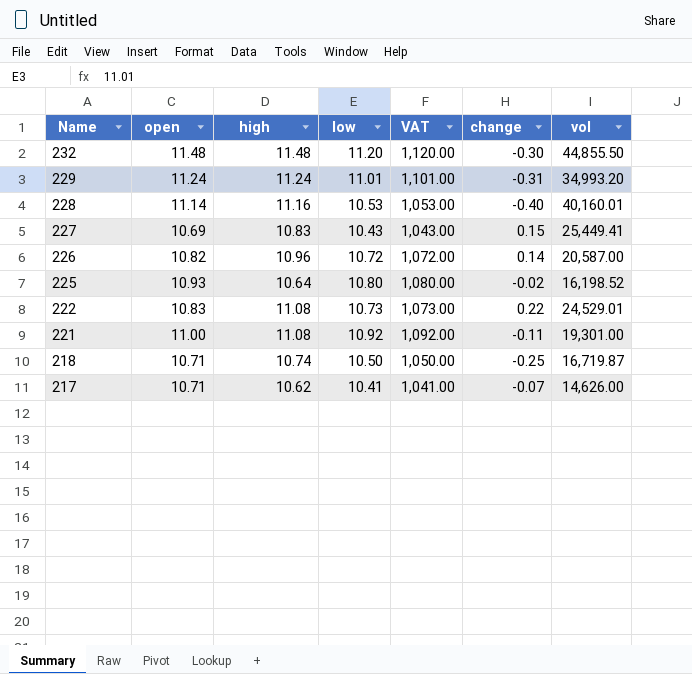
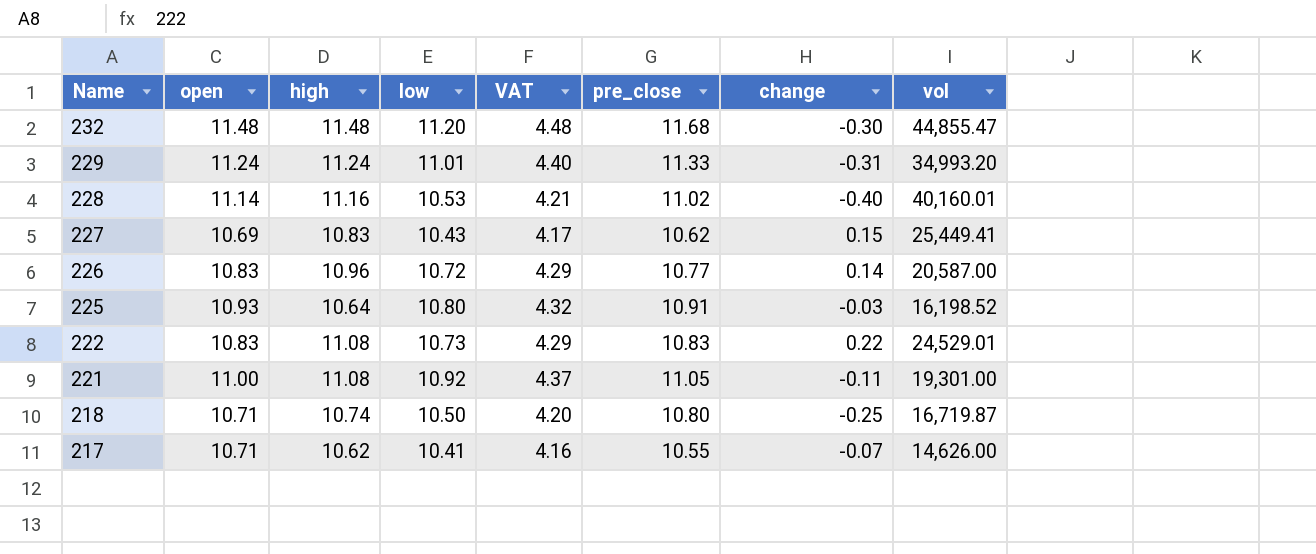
column VAT | formula: [low] * 100 -> [low] * 0.4
column pre_close | position: none -> 6
232 | vol: 44,855.50 -> 44,855.47
226 | open: 10.82 -> 10.83
225 | change: -0.02 -> -0.03

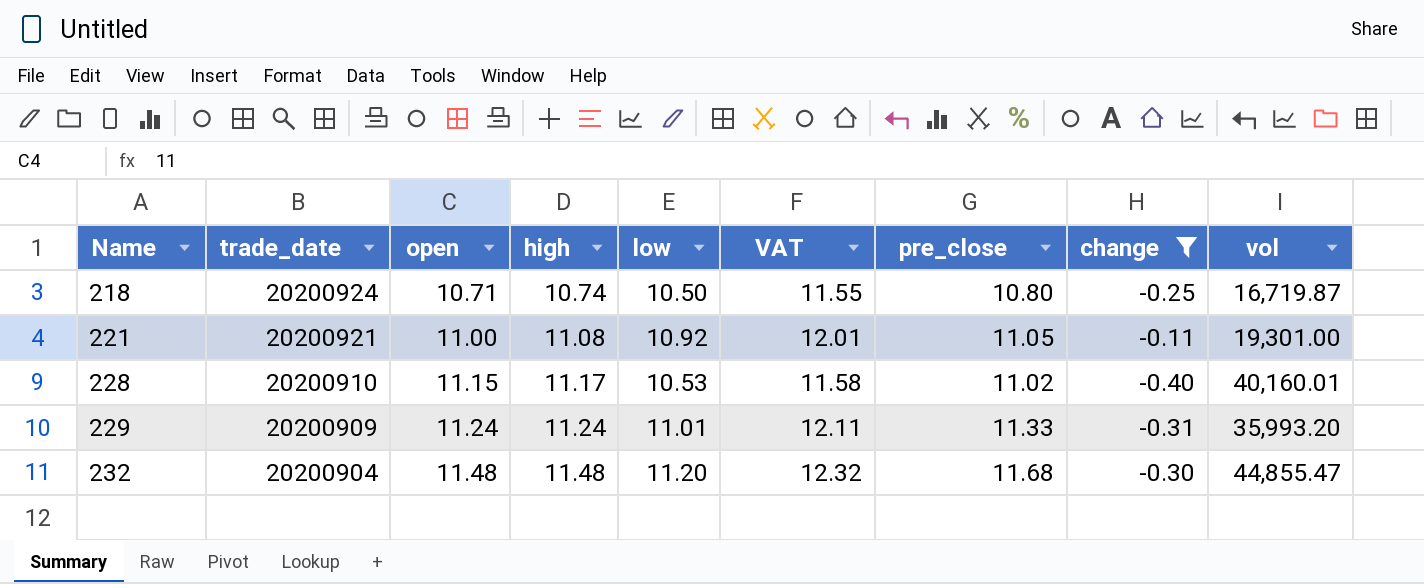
filter: none -> change <= -0.11
row order: Name descending -> Name ascending
column trade_date | position: none -> 2
column VAT | formula: [low] * 0.4 -> [low] * 1.1
228 | open: 11.14 -> 11.15
228 | high: 11.16 -> 11.17
229 | vol: 34,993.20 -> 35,993.20

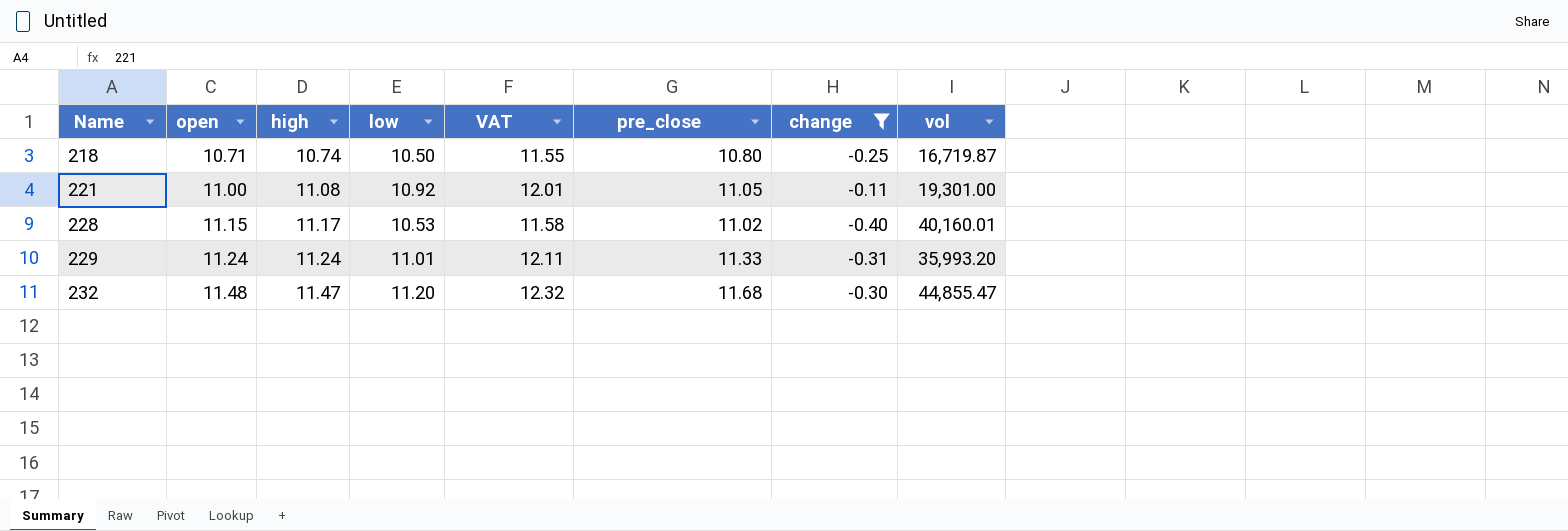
column trade_date | position: 2 -> none
232 | high: 11.48 -> 11.47

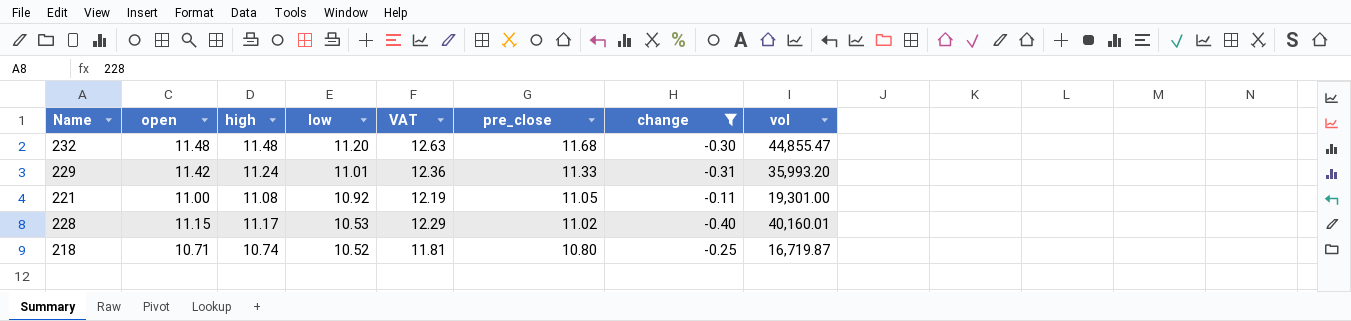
row order: Name ascending -> low descending
column VAT | formula: [low] * 1.1 -> [high] * 1.1
232 | high: 11.47 -> 11.48
229 | open: 11.24 -> 11.42
218 | low: 10.50 -> 10.52

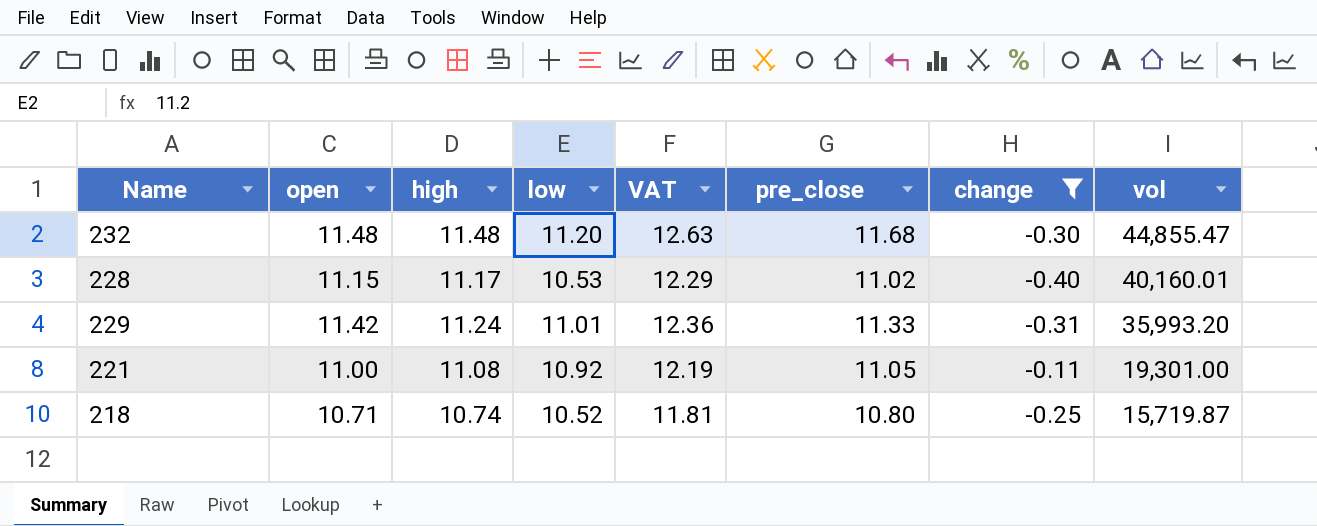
row order: low descending -> vol descending
218 | vol: 16,719.87 -> 15,719.87

